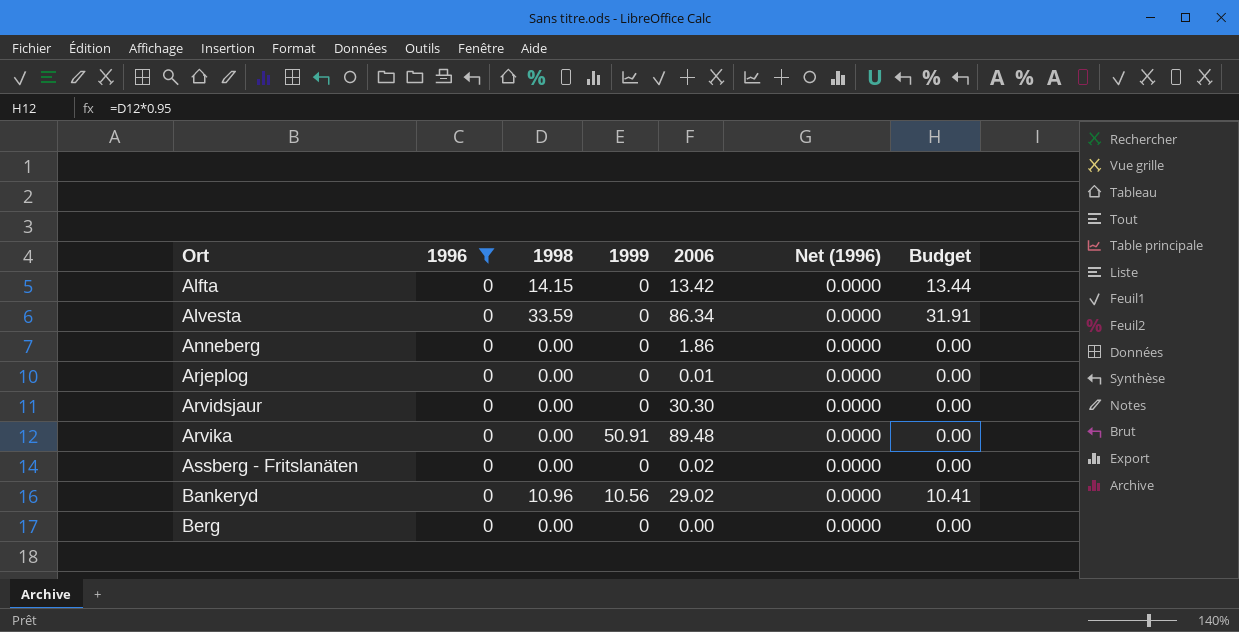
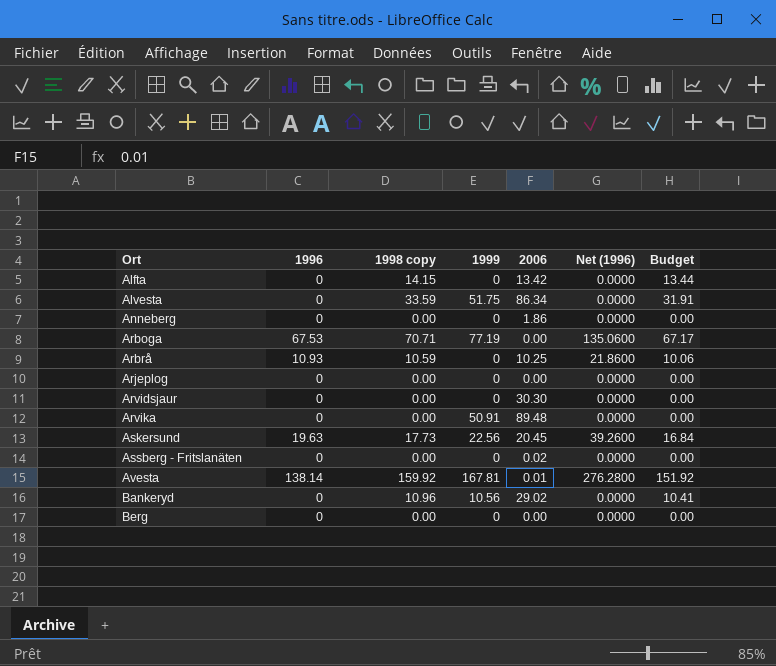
filter: 1996 = 0 -> none
column name: 1998 -> 1998 copy
Alvesta | 1999: 0 -> 51.75
Arjeplog | 2006: 0.01 -> 0.00

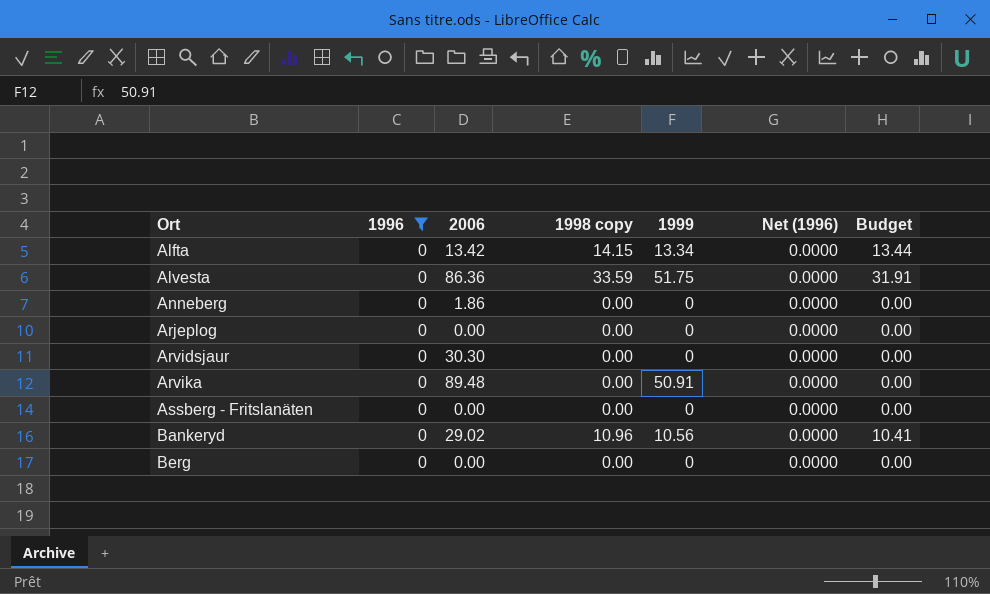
filter: none -> 1996 = 0
column 2006 | position: 5 -> 3
Alfta | 1999: 0 -> 13.34
Alvesta | 2006: 86.34 -> 86.36
Assberg - Fritslanäten | 2006: 0.02 -> 0.00

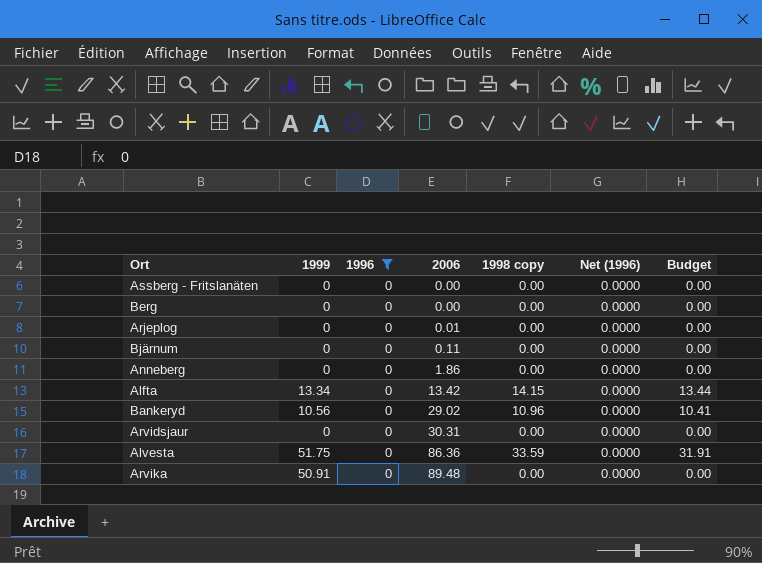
row order: Ort ascending -> 2006 ascending
column 1999 | position: 5 -> 2
Arjeplog | 2006: 0.00 -> 0.01
row Bjärnum: none -> 0 | 0 | 0.11 | 0.00 | 0.0000 | 0.00
Arvidsjaur | 2006: 30.30 -> 30.31

